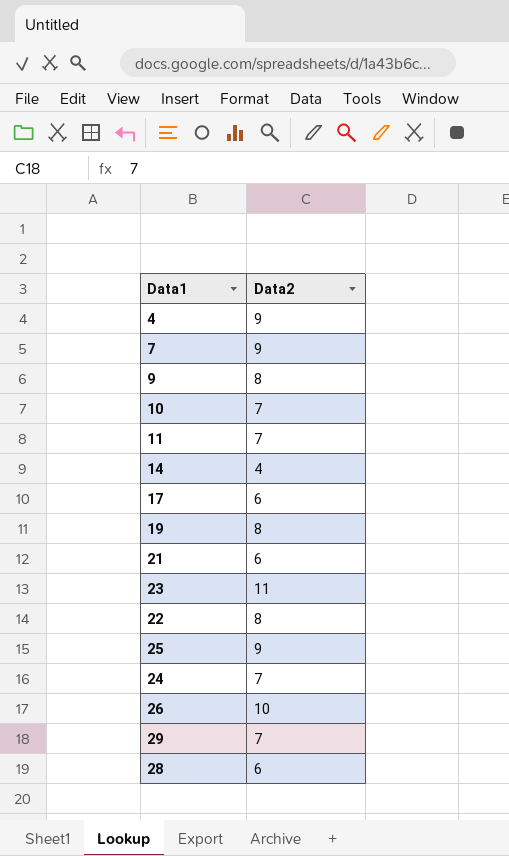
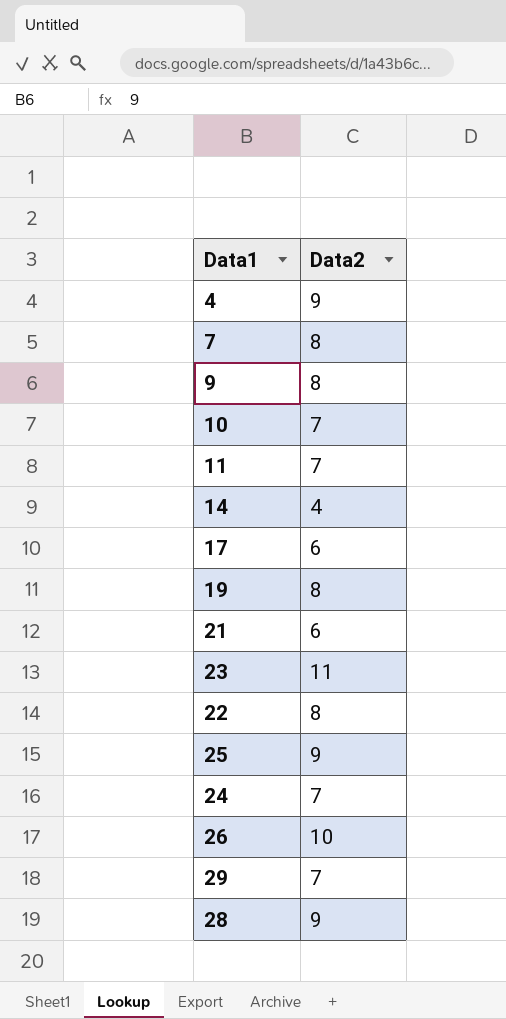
7 | Data2: 9 -> 8
28 | Data2: 6 -> 9

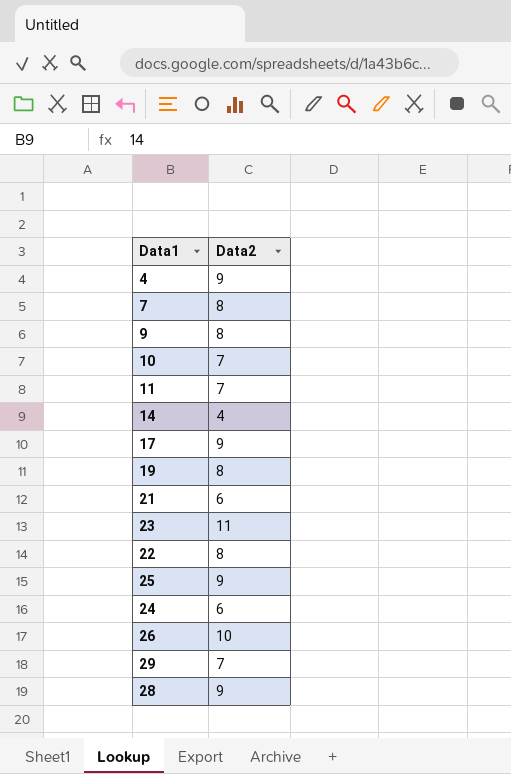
17 | Data2: 6 -> 9
24 | Data2: 7 -> 6

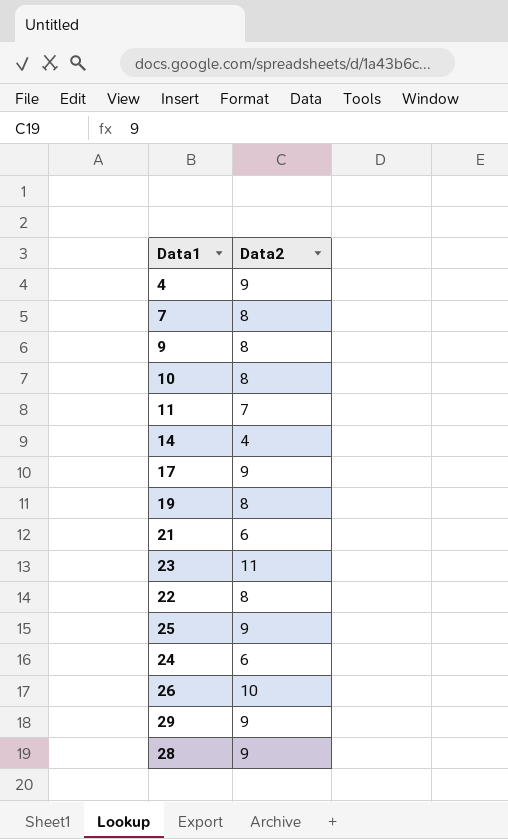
10 | Data2: 7 -> 8
29 | Data2: 7 -> 9

